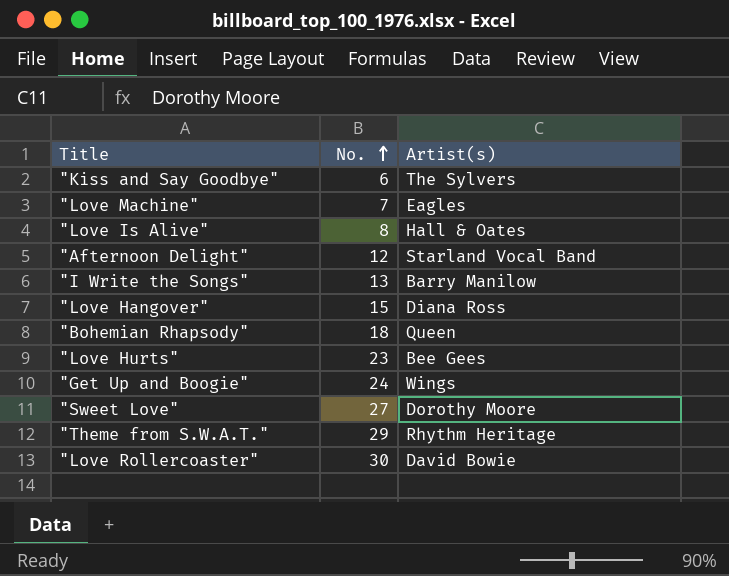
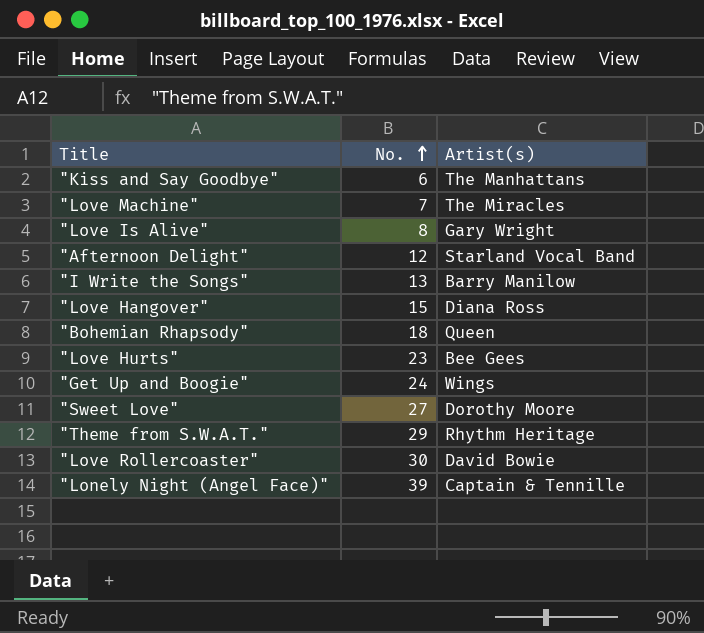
"Kiss and Say Goodbye" | Artist(s): The Sylvers -> The Manhattans
"Love Machine" | Artist(s): Eagles -> The Miracles
"Love Is Alive" | Artist(s): Hall & Oates -> Gary Wright
row "Lonely Night (Angel Face)": none -> 39 | Captain & Tennille

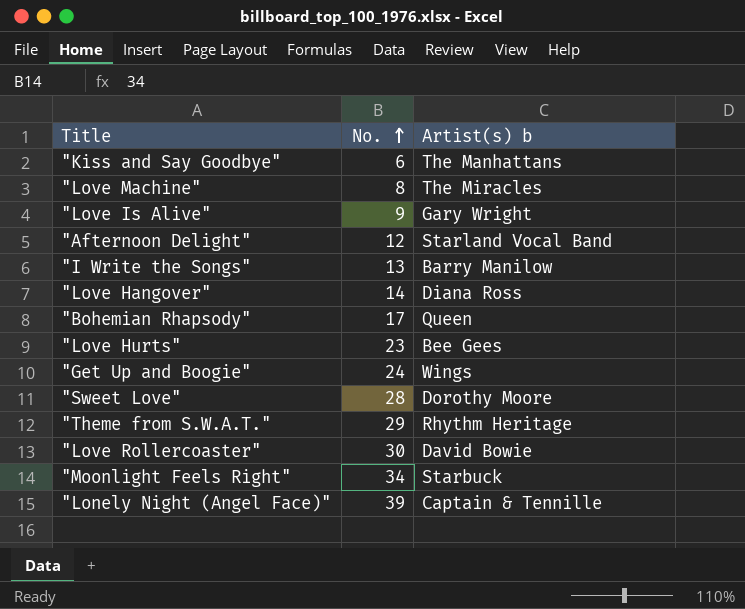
column name: Artist(s) -> Artist(s) b
"Love Machine" | No.: 7 -> 8
"Love Is Alive" | No.: 8 -> 9
"Love Hangover" | No.: 15 -> 14
"Bohemian Rhapsody" | No.: 18 -> 17
"Sweet Love" | No.: 27 -> 28
row "Moonlight Feels Right": none -> 34 | Starbuck

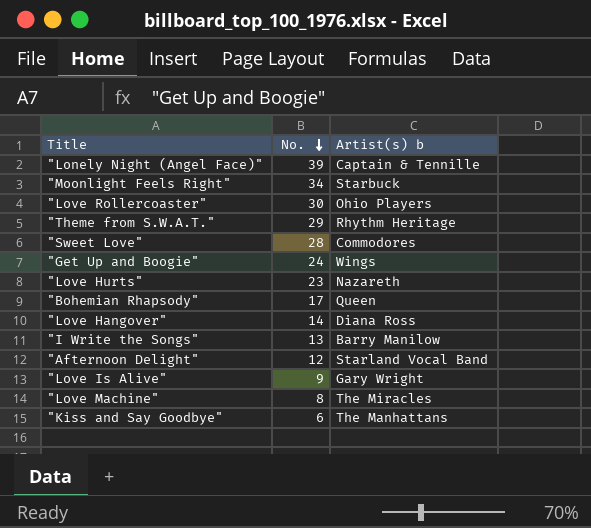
row order: No. ascending -> No. descending
"Love Rollercoaster" | Artist(s) b: David Bowie -> Ohio Players
"Sweet Love" | Artist(s) b: Dorothy Moore -> Commodores
"Love Hurts" | Artist(s) b: Bee Gees -> Nazareth

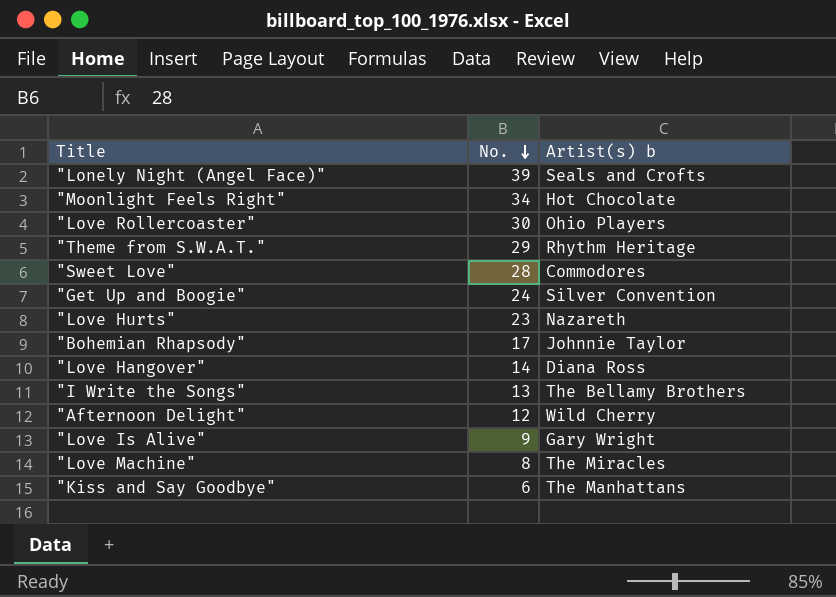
"Lonely Night (Angel Face)" | Artist(s) b: Captain & Tennille -> Seals and Crofts
"Moonlight Feels Right" | Artist(s) b: Starbuck -> Hot Chocolate
"Get Up and Boogie" | Artist(s) b: Wings -> Silver Convention
"Bohemian Rhapsody" | Artist(s) b: Queen -> Johnnie Taylor
"I Write the Songs" | Artist(s) b: Barry Manilow -> The Bellamy Brothers
"Afternoon Delight" | Artist(s) b: Starland Vocal Band -> Wild Cherry

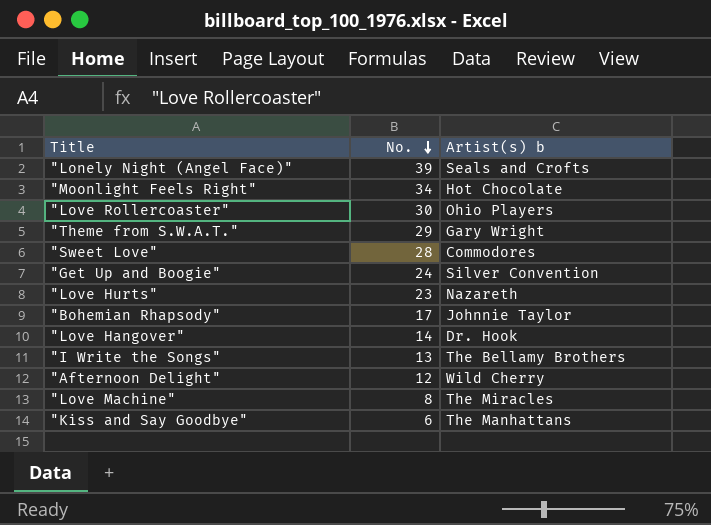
row "Love Is Alive": 9 | Gary Wright -> none
"Theme from S.W.A.T." | Artist(s) b: Rhythm Heritage -> Gary Wright
"Love Hangover" | Artist(s) b: Diana Ross -> Dr. Hook

